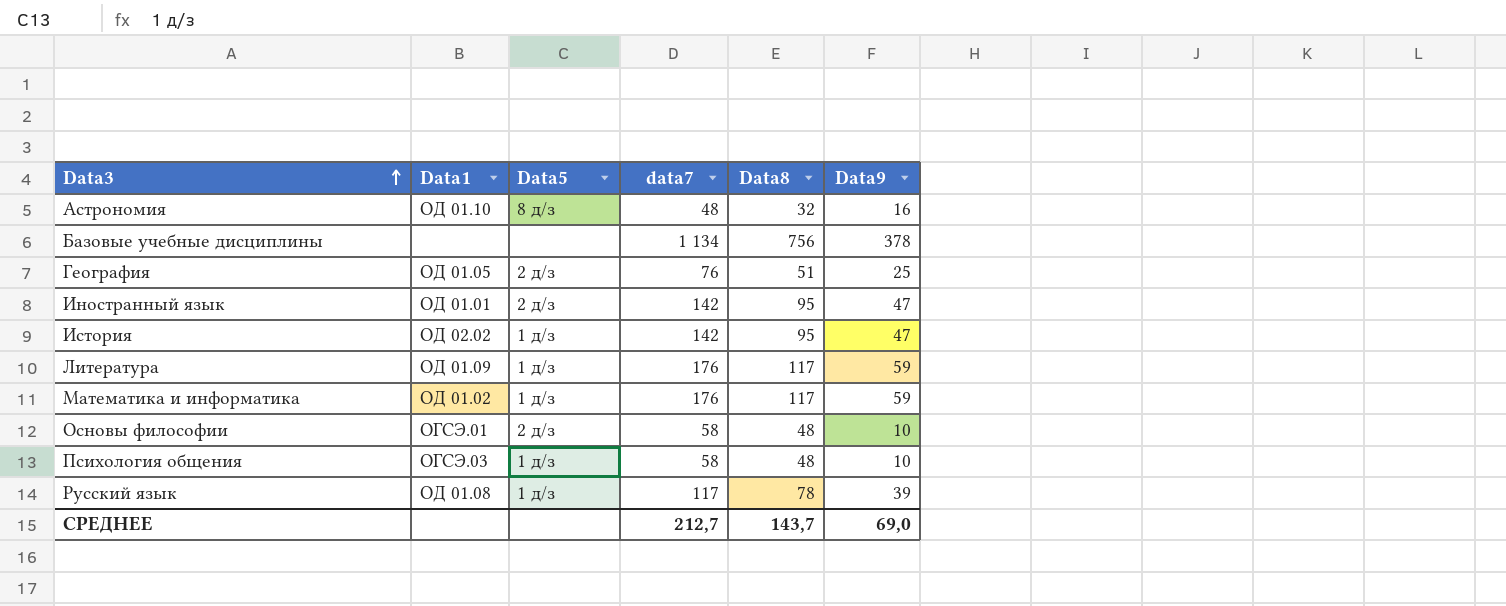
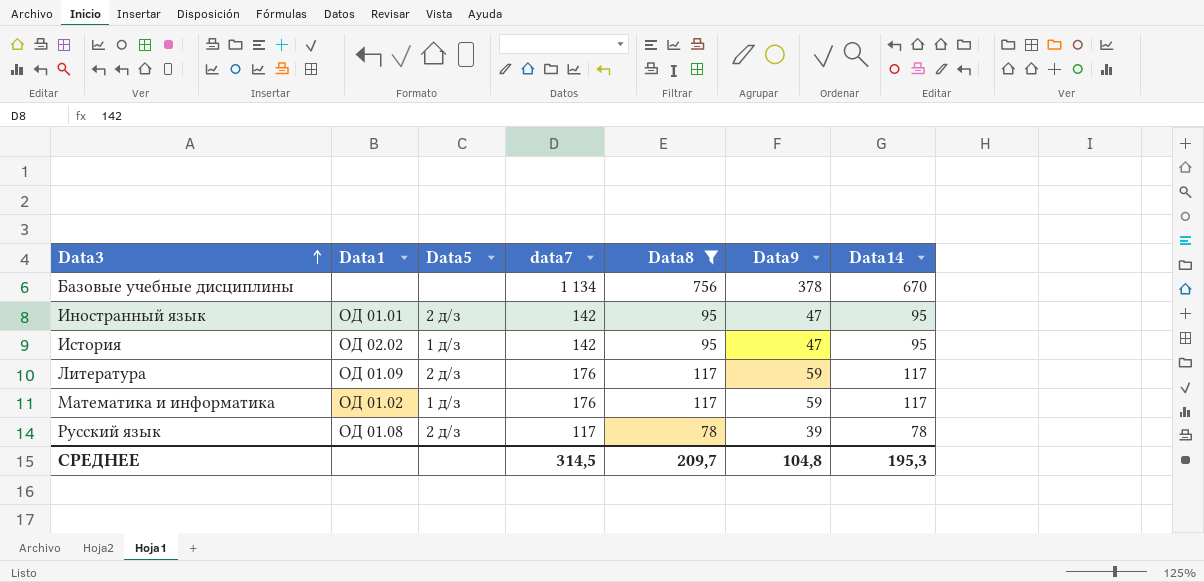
filter: none -> Data8 >= 78
column Data14 | position: none -> 7
Литература | Data5: 1 д/з -> 2 д/з
Русский язык | Data5: 1 д/з -> 2 д/з
СРЕДНЕЕ | data7: 212,7 -> 314,5
СРЕДНЕЕ | Data8: 143,7 -> 209,7
СРЕДНЕЕ | Data9: 69,0 -> 104,8

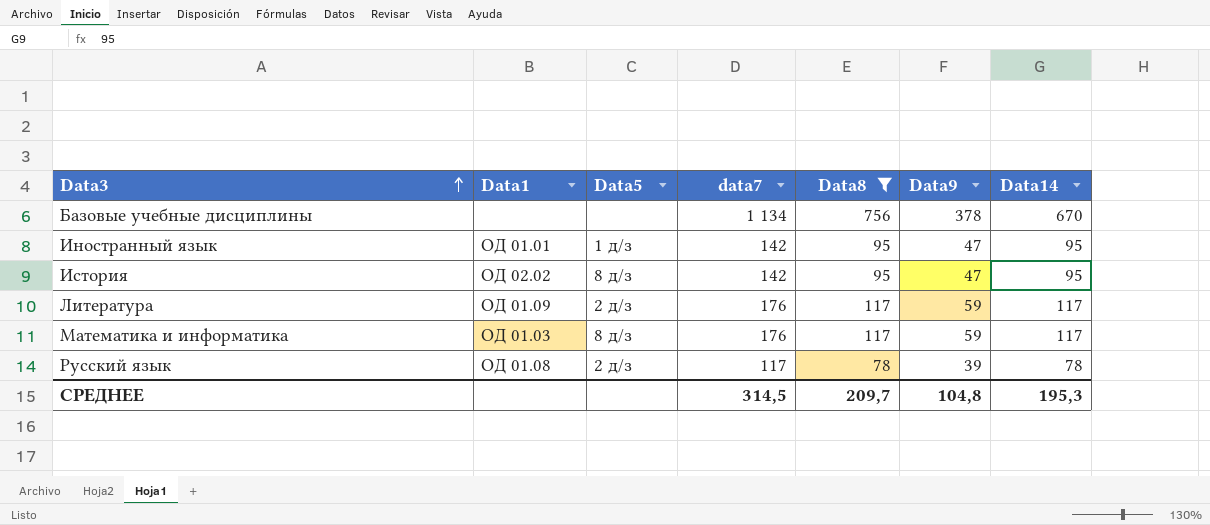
Иностранный язык | Data5: 2 д/з -> 1 д/з
История | Data5: 1 д/з -> 8 д/з
Математика и информатика | Data1: ОД 01.02 -> ОД 01.03
Математика и информатика | Data5: 1 д/з -> 8 д/з

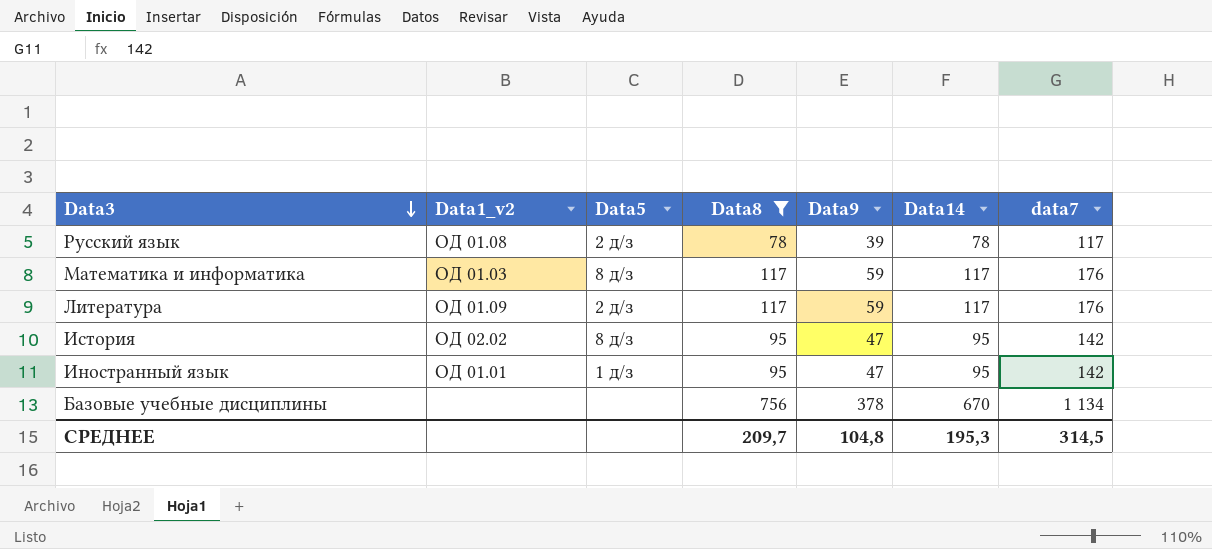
row order: Data3 ascending -> Data3 descending
column name: Data1 -> Data1_v2
column data7 | position: 4 -> 7

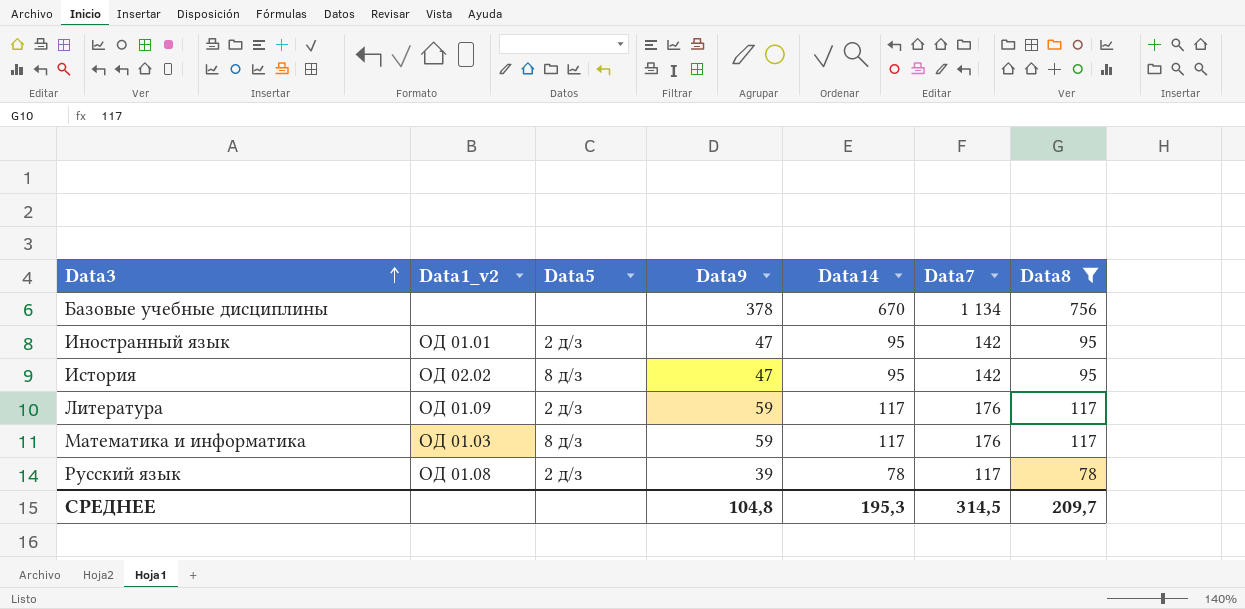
row order: Data3 descending -> Data3 ascending
column name: data7 -> Data7
column Data8 | position: 4 -> 7
Иностранный язык | Data5: 1 д/з -> 2 д/з

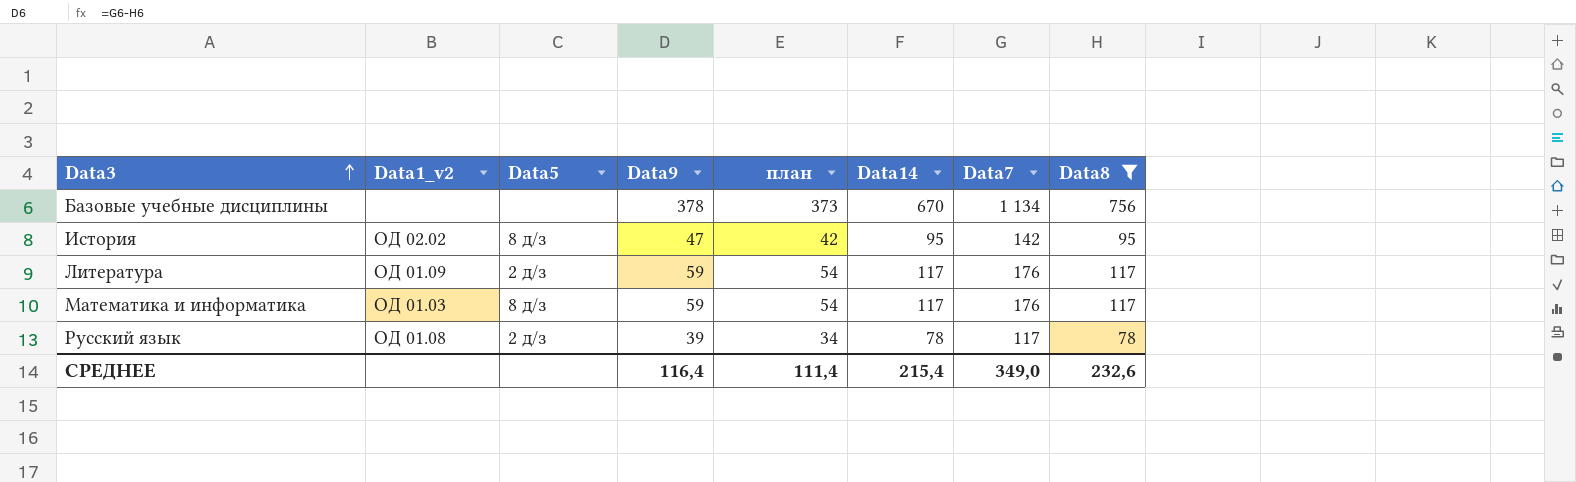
column план | formula: none -> [Data9] - 5
row Иностранный язык: ОД 01.01 | 2 д/з | 47 | 95 | 142 | 95 -> none
СРЕДНЕЕ | Data9: 104,8 -> 116,4
СРЕДНЕЕ | Data14: 195,3 -> 215,4
СРЕДНЕЕ | Data7: 314,5 -> 349,0
СРЕДНЕЕ | Data8: 209,7 -> 232,6

